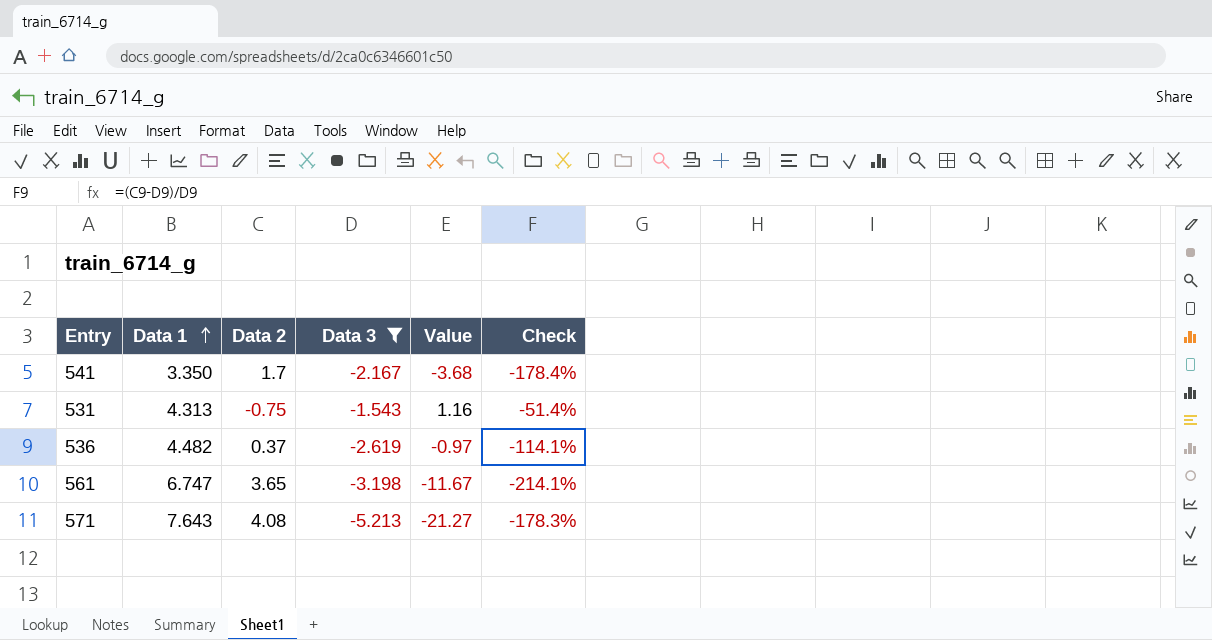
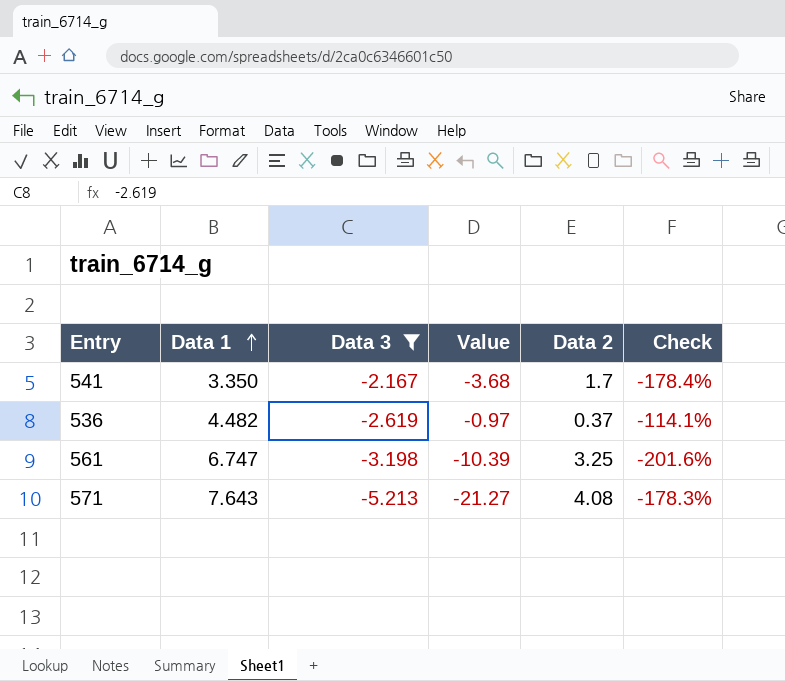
column Data 2 | position: 3 -> 5
row 531: 4.313 | -0.75 | -1.543 | 1.16 | -51.4% -> none
561 | Value: -11.67 -> -10.39
561 | Data 2: 3.65 -> 3.25
561 | Check: -214.1% -> -201.6%

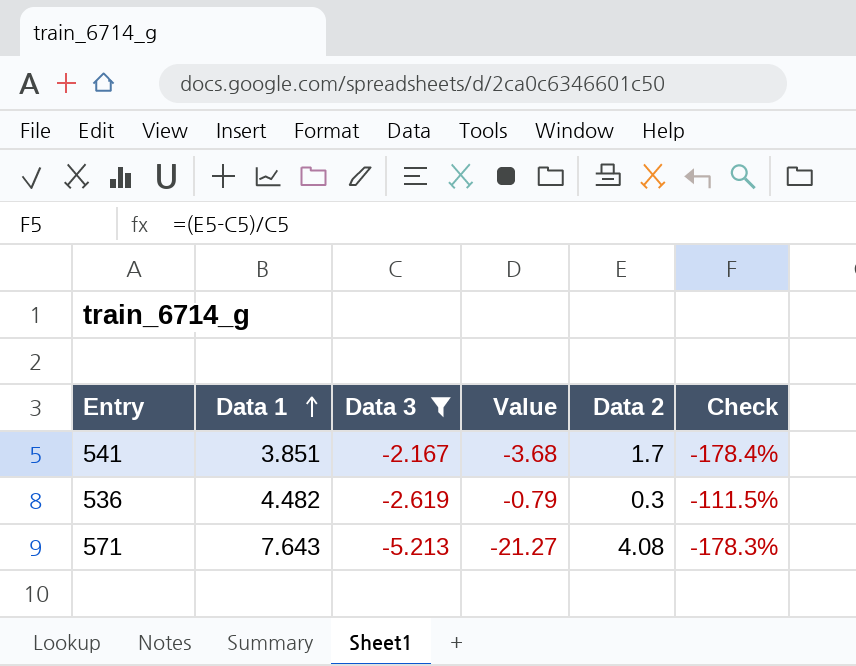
row 561: 6.747 | -3.198 | -10.39 | 3.25 | -201.6% -> none
541 | Data 1: 3.350 -> 3.851
536 | Value: -0.97 -> -0.79
536 | Data 2: 0.37 -> 0.3
536 | Check: -114.1% -> -111.5%

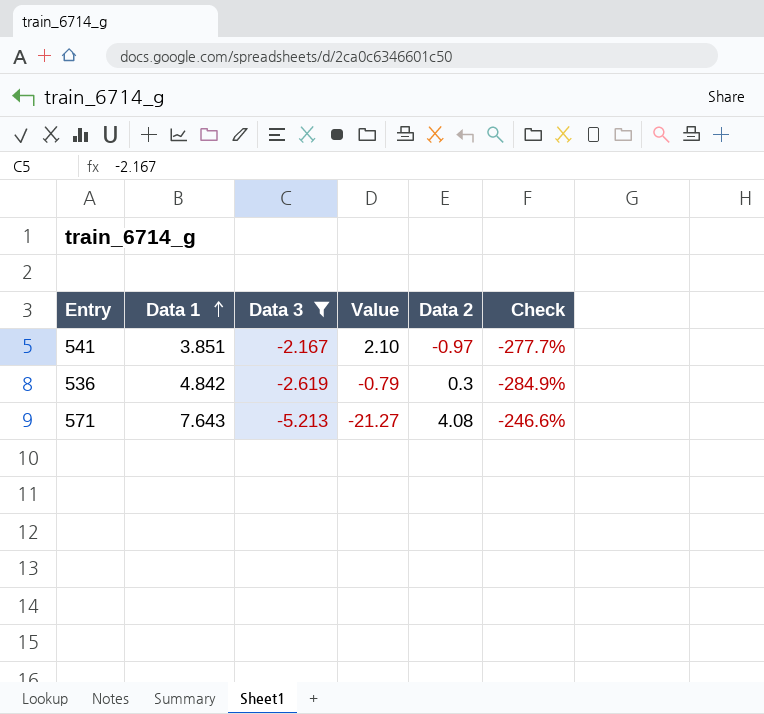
column Check | formula: ([Data 2] - [Data 3]) / [Data 3] -> ([Data 1] - [Data 3]) / [Data 3]
541 | Value: -3.68 -> 2.10
541 | Data 2: 1.7 -> -0.97
536 | Data 1: 4.482 -> 4.842

